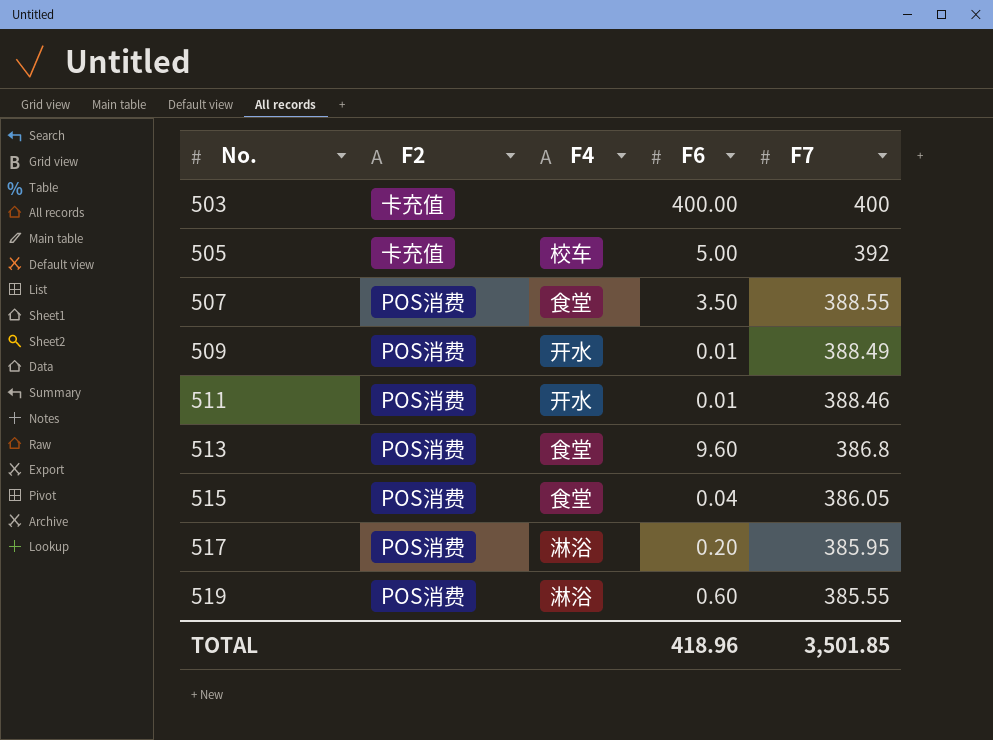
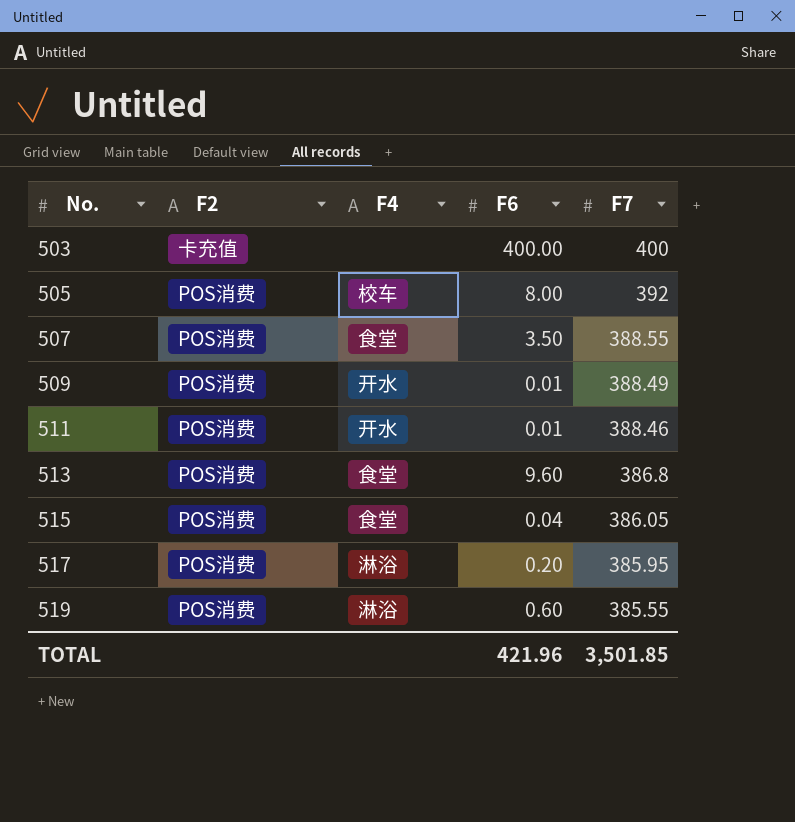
505 | F2: 卡充值 -> POS消费
505 | F6: 5.00 -> 8.00
TOTAL | F6: 418.96 -> 421.96

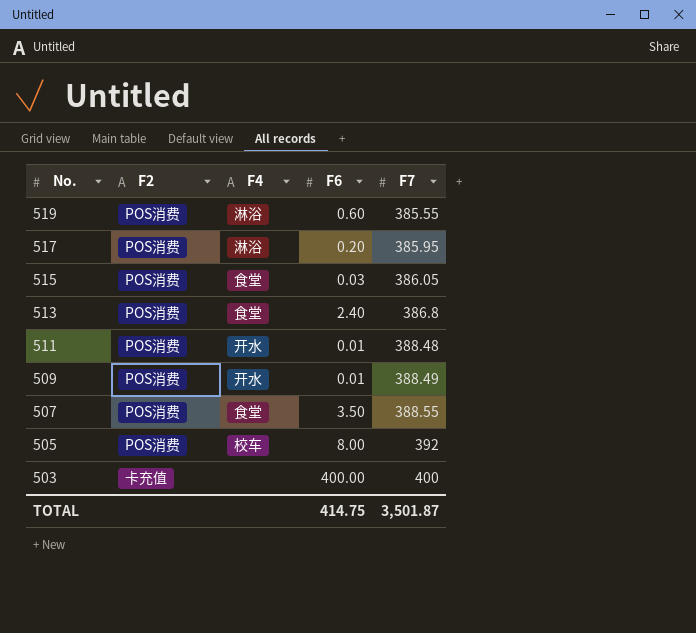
row order: No. ascending -> No. descending
515 | F6: 0.04 -> 0.03
513 | F6: 9.60 -> 2.40
511 | F7: 388.46 -> 388.48
TOTAL | F6: 421.96 -> 414.75
TOTAL | F7: 3,501.85 -> 3,501.87

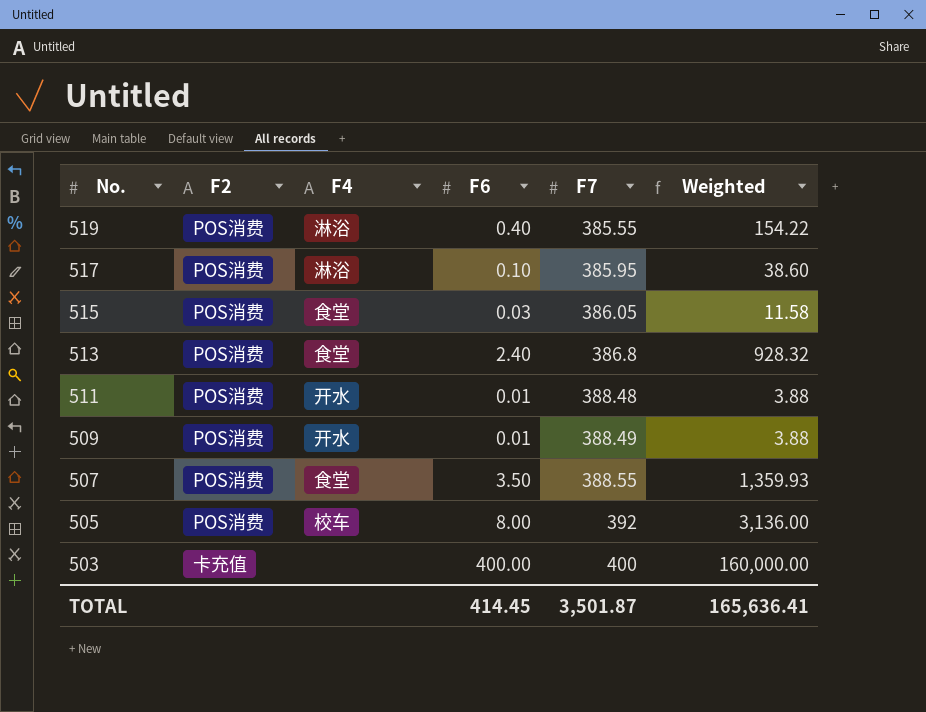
column Weighted | formula: none -> [F6] * [F7]
519 | F6: 0.60 -> 0.40
517 | F6: 0.20 -> 0.10
TOTAL | F6: 414.75 -> 414.45

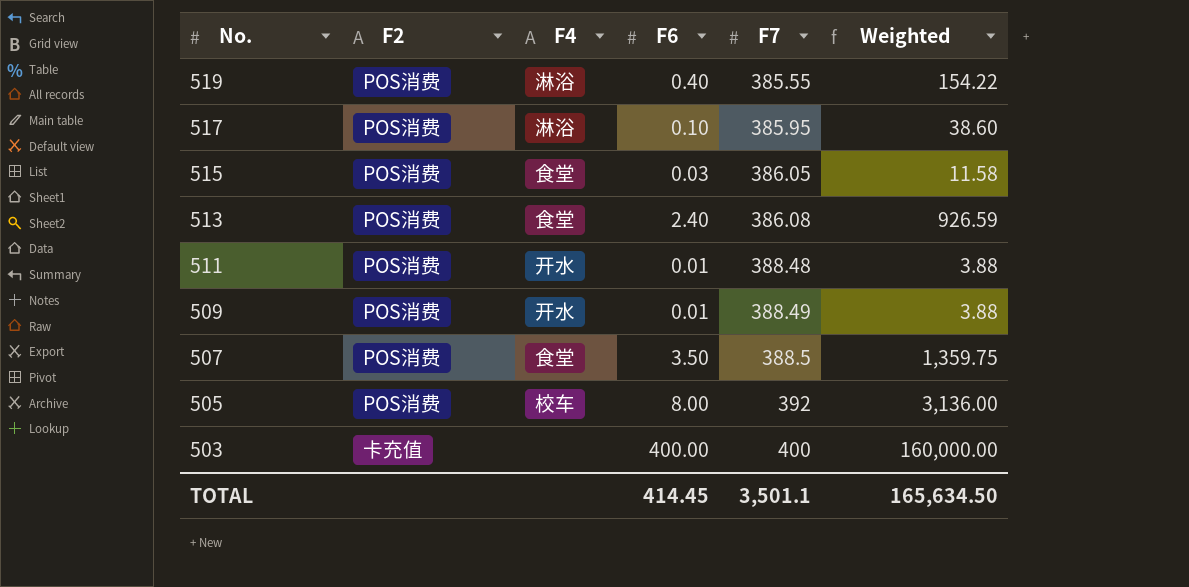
513 | F7: 386.8 -> 386.08
513 | Weighted: 928.32 -> 926.59
507 | F7: 388.55 -> 388.5
507 | Weighted: 1,359.93 -> 1,359.75
TOTAL | F7: 3,501.87 -> 3,501.1
TOTAL | Weighted: 165,636.41 -> 165,634.50

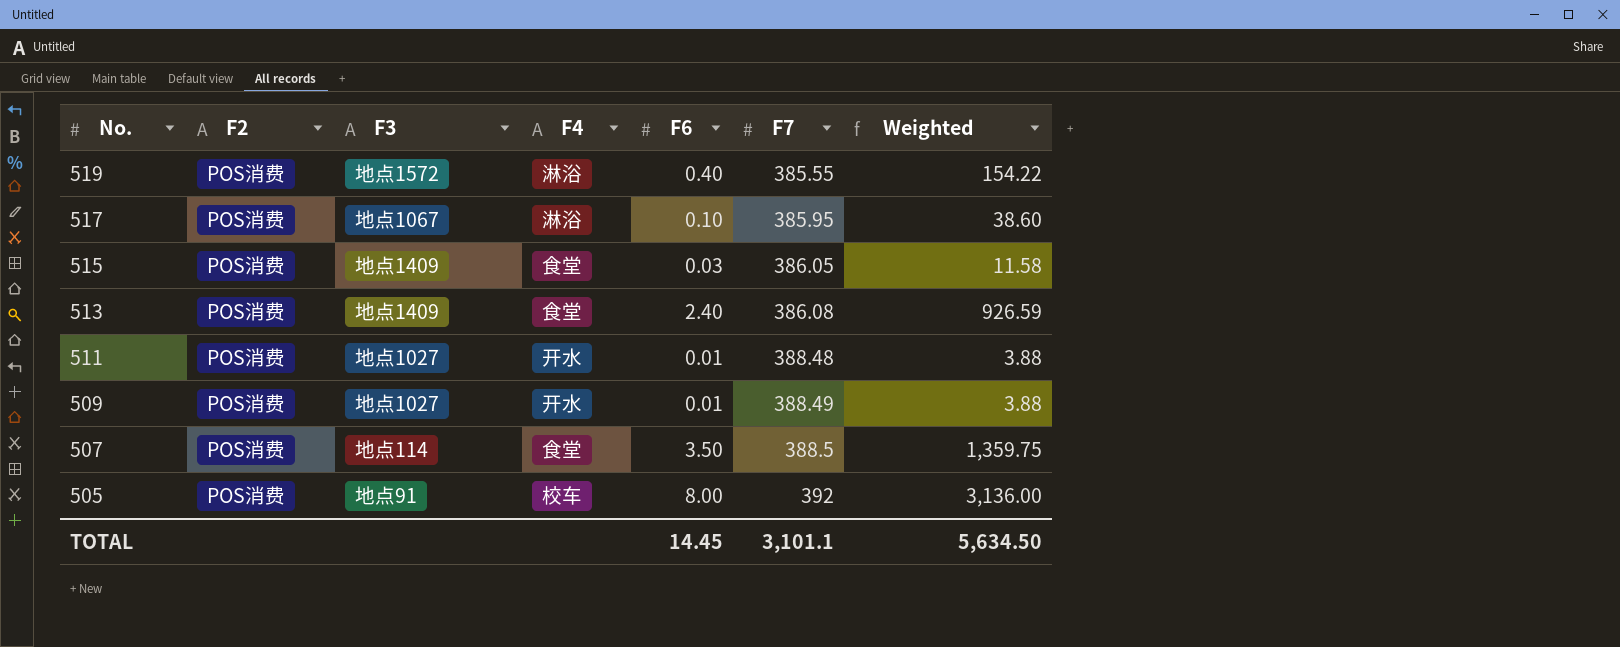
column F3 | position: none -> 3
row 503: 卡充值 | none | 400.00 | 400 | 160,000.00 -> none
TOTAL | F6: 414.45 -> 14.45
TOTAL | F7: 3,501.1 -> 3,101.1
TOTAL | Weighted: 165,634.50 -> 5,634.50

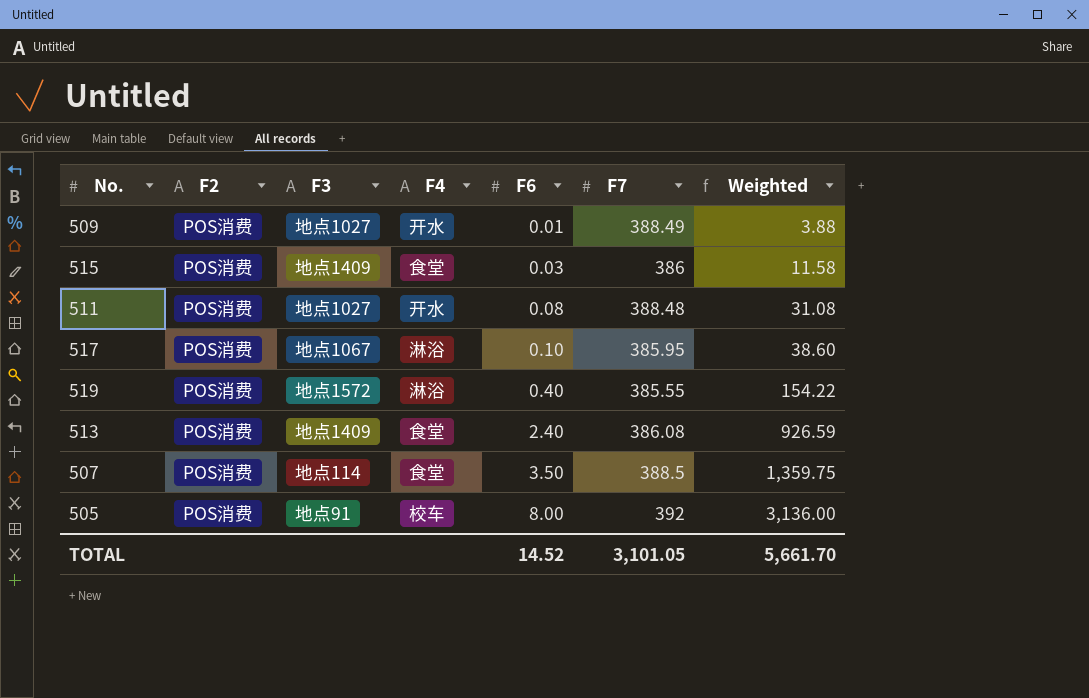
row order: No. descending -> F6 ascending
515 | F7: 386.05 -> 386
511 | F6: 0.01 -> 0.08
511 | Weighted: 3.88 -> 31.08
TOTAL | F6: 14.45 -> 14.52
TOTAL | F7: 3,101.1 -> 3,101.05
TOTAL | Weighted: 5,634.50 -> 5,661.70

